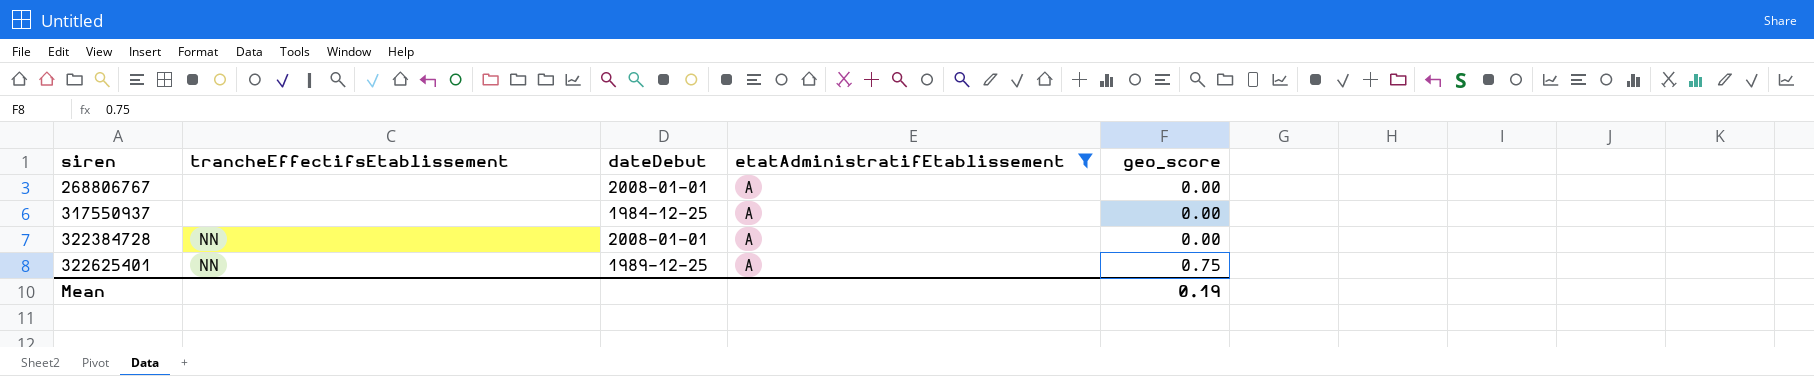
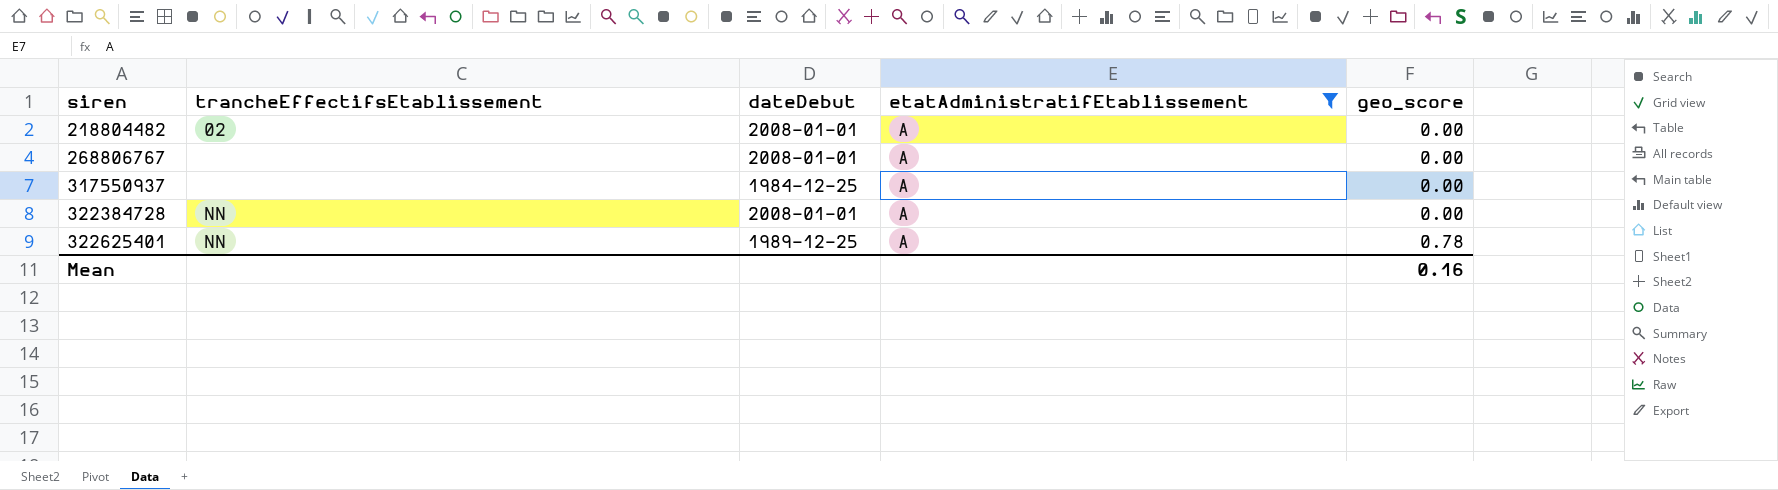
row 218804482: none -> 02 | 2008-01-01 | A | 0.00
322625401 | geo_score: 0.75 -> 0.78
Mean | geo_score: 0.19 -> 0.16

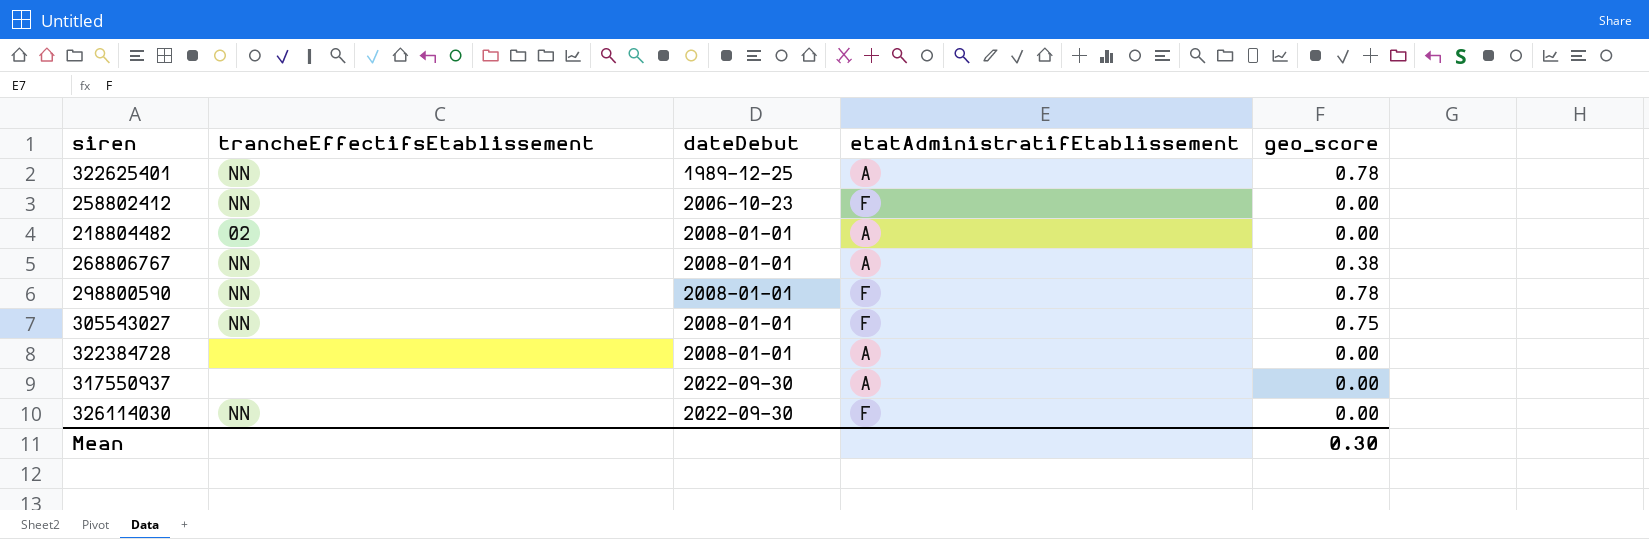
filter: etatAdministratifEtablissement = A -> none
row order: siren ascending -> dateDebut ascending
268806767 | trancheEffectifsEtablissement: none -> NN
268806767 | geo_score: 0.00 -> 0.38
322384728 | trancheEffectifsEtablissement: NN -> none
317550937 | dateDebut: 1984-12-25 -> 2022-09-30
Mean | geo_score: 0.16 -> 0.30

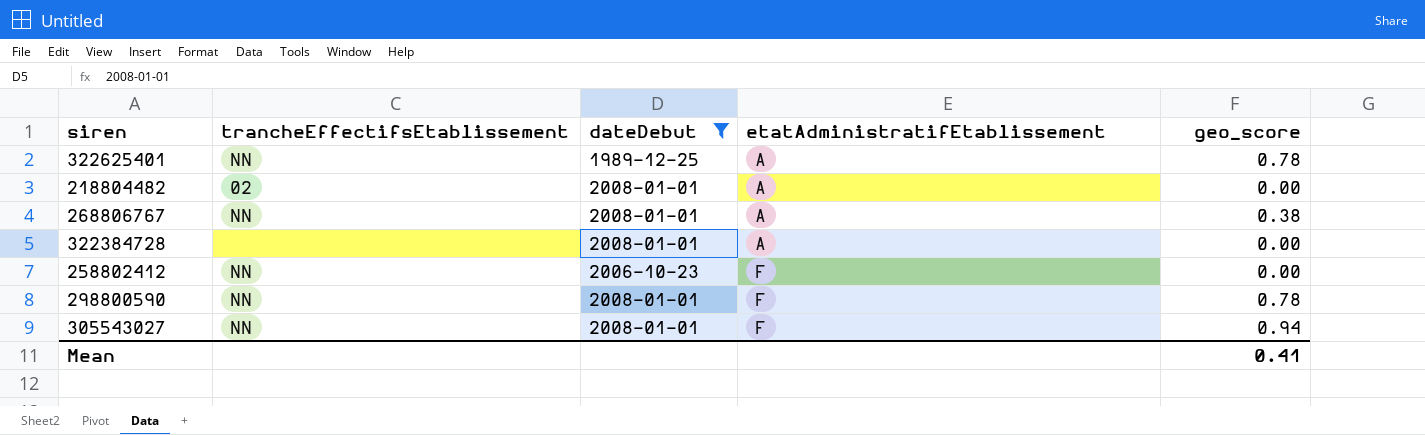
filter: none -> dateDebut != 2022-09-30
row order: dateDebut ascending -> etatAdministratifEtablissement ascending
305543027 | geo_score: 0.75 -> 0.94
Mean | geo_score: 0.30 -> 0.41

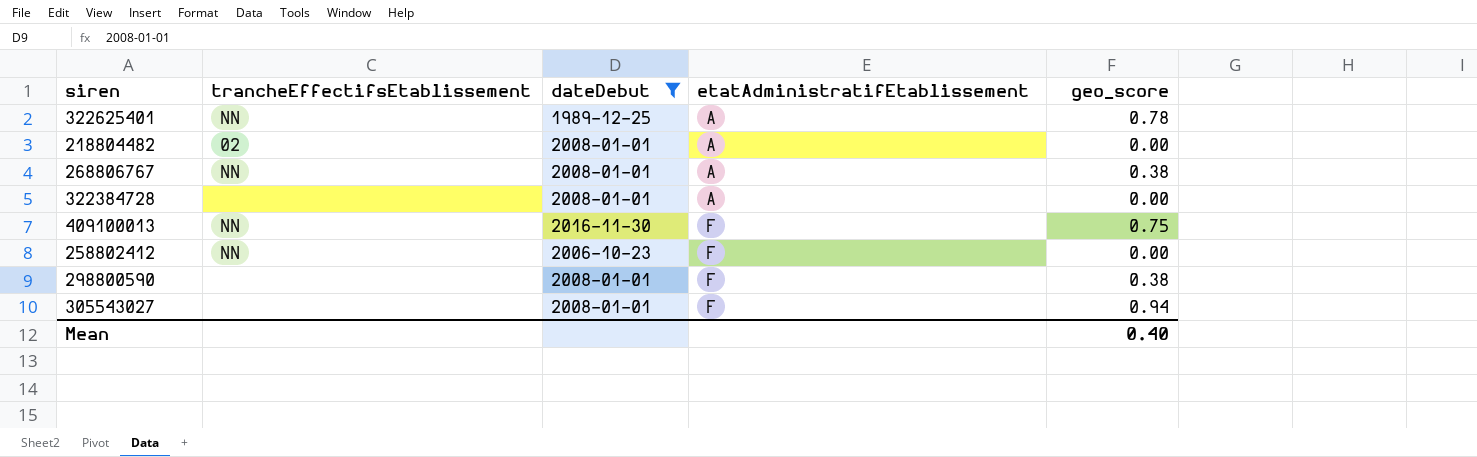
row 409100013: none -> NN | 2016-11-30 | F | 0.75
298800590 | trancheEffectifsEtablissement: NN -> none
298800590 | geo_score: 0.78 -> 0.38
305543027 | trancheEffectifsEtablissement: NN -> none
Mean | geo_score: 0.41 -> 0.40

